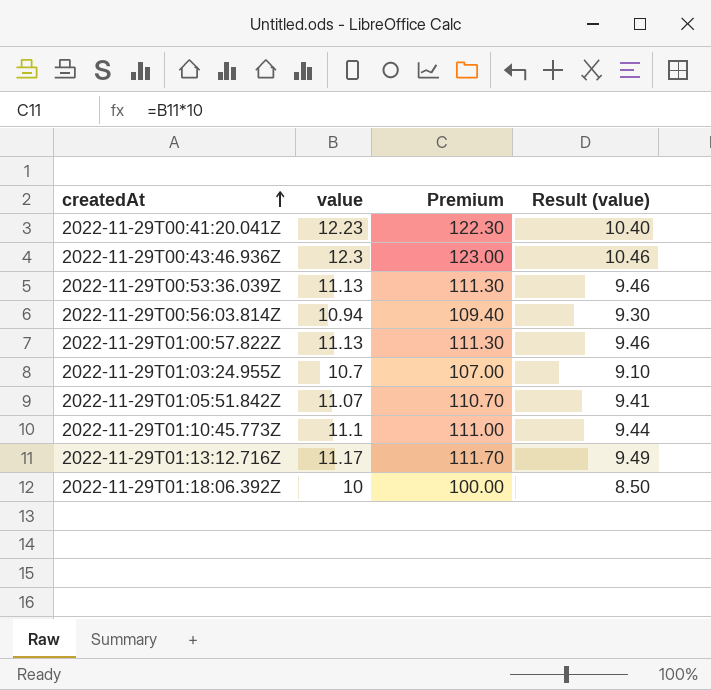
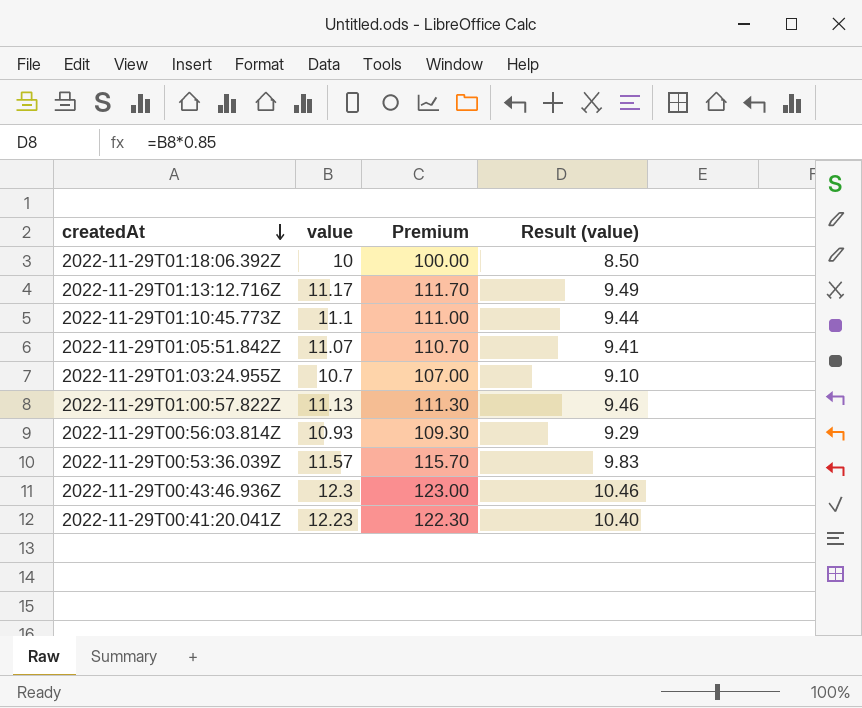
row order: createdAt ascending -> createdAt descending
2022-11-29T00:56:03.814Z | value: 10.94 -> 10.93
2022-11-29T00:56:03.814Z | Premium: 109.40 -> 109.30
2022-11-29T00:56:03.814Z | Result (value): 9.30 -> 9.29
2022-11-29T00:53:36.039Z | value: 11.13 -> 11.57
2022-11-29T00:53:36.039Z | Premium: 111.30 -> 115.70
2022-11-29T00:53:36.039Z | Result (value): 9.46 -> 9.83

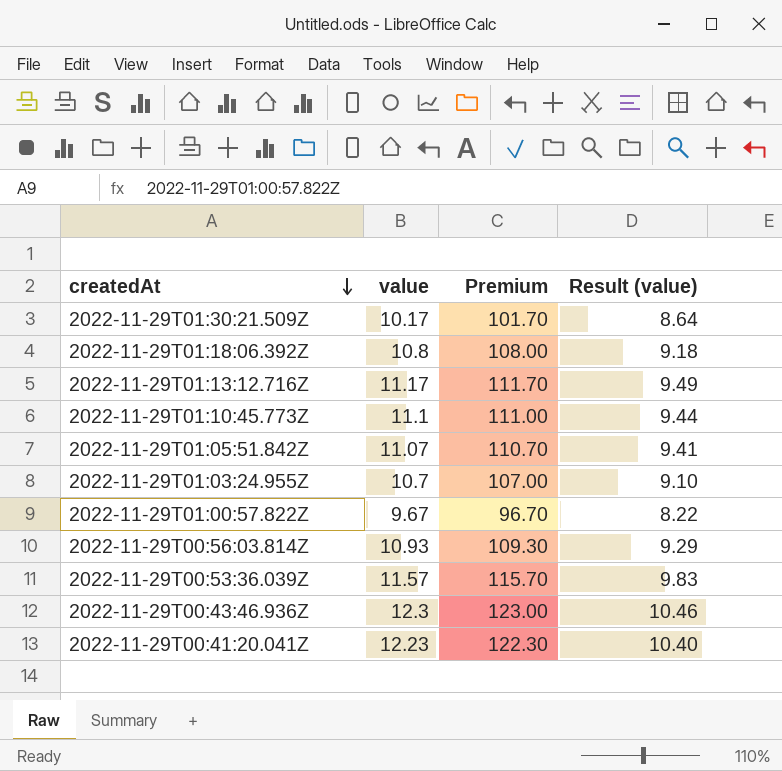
row 2022-11-29T01:30:21.509Z: none -> 10.17 | 101.70 | 8.64
2022-11-29T01:18:06.392Z | value: 10 -> 10.8
2022-11-29T01:18:06.392Z | Premium: 100.00 -> 108.00
2022-11-29T01:18:06.392Z | Result (value): 8.50 -> 9.18
2022-11-29T01:00:57.822Z | value: 11.13 -> 9.67
2022-11-29T01:00:57.822Z | Premium: 111.30 -> 96.70
2022-11-29T01:00:57.822Z | Result (value): 9.46 -> 8.22

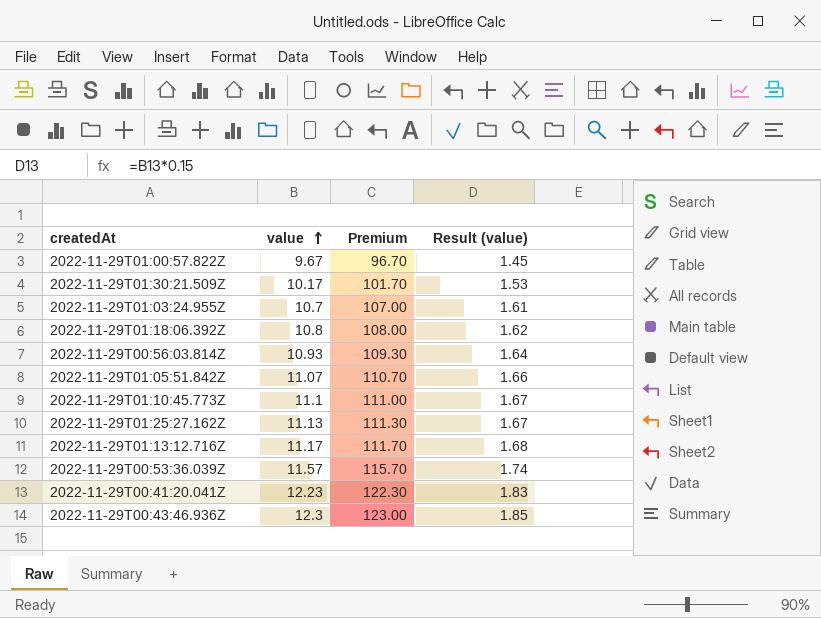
row order: createdAt descending -> value ascending
column Result (value) | formula: [value] * 0.85 -> [value] * 0.15
row 2022-11-29T01:25:27.162Z: none -> 11.13 | 111.30 | 1.67

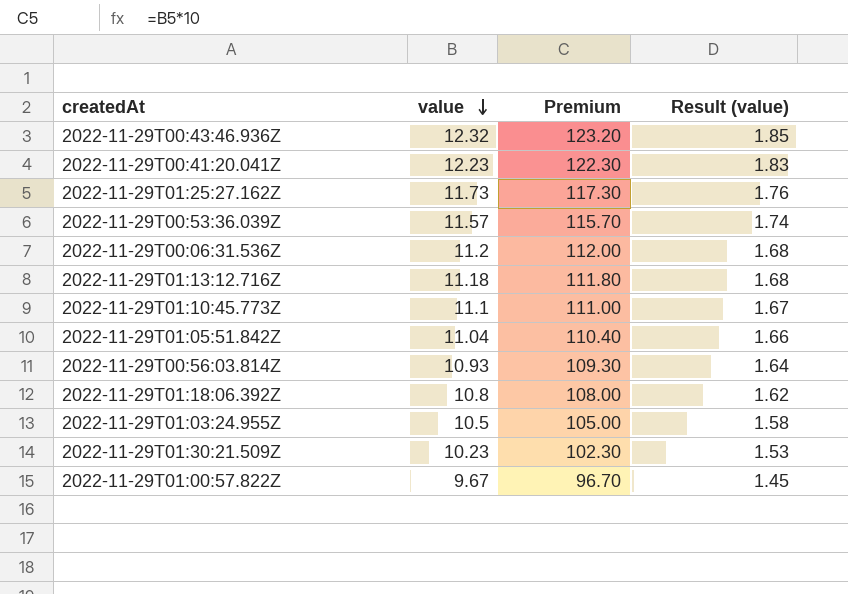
row order: value ascending -> value descending
2022-11-29T00:43:46.936Z | value: 12.3 -> 12.32
2022-11-29T00:43:46.936Z | Premium: 123.00 -> 123.20
2022-11-29T01:25:27.162Z | value: 11.13 -> 11.73
2022-11-29T01:25:27.162Z | Premium: 111.30 -> 117.30
2022-11-29T01:25:27.162Z | Result (value): 1.67 -> 1.76
row 2022-11-29T00:06:31.536Z: none -> 11.2 | 112.00 | 1.68
2022-11-29T01:13:12.716Z | value: 11.17 -> 11.18
2022-11-29T01:13:12.716Z | Premium: 111.70 -> 111.80
2022-11-29T01:05:51.842Z | value: 11.07 -> 11.04
2022-11-29T01:05:51.842Z | Premium: 110.70 -> 110.40
2022-11-29T01:03:24.955Z | value: 10.7 -> 10.5
2022-11-29T01:03:24.955Z | Premium: 107.00 -> 105.00
2022-11-29T01:03:24.955Z | Result (value): 1.61 -> 1.58
2022-11-29T01:30:21.509Z | value: 10.17 -> 10.23
2022-11-29T01:30:21.509Z | Premium: 101.70 -> 102.30

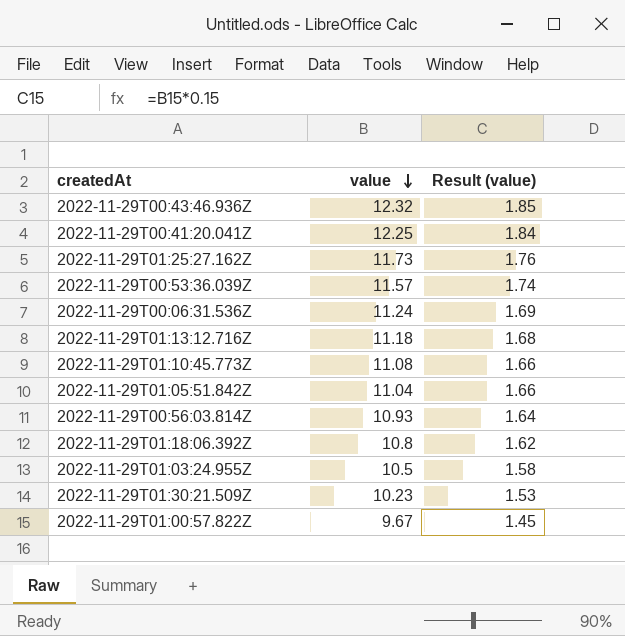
column Premium | formula: [value] * 10 -> none
2022-11-29T00:41:20.041Z | value: 12.23 -> 12.25
2022-11-29T00:41:20.041Z | Result (value): 1.83 -> 1.84
2022-11-29T00:06:31.536Z | value: 11.2 -> 11.24
2022-11-29T00:06:31.536Z | Result (value): 1.68 -> 1.69
2022-11-29T01:10:45.773Z | value: 11.1 -> 11.08
2022-11-29T01:10:45.773Z | Result (value): 1.67 -> 1.66

